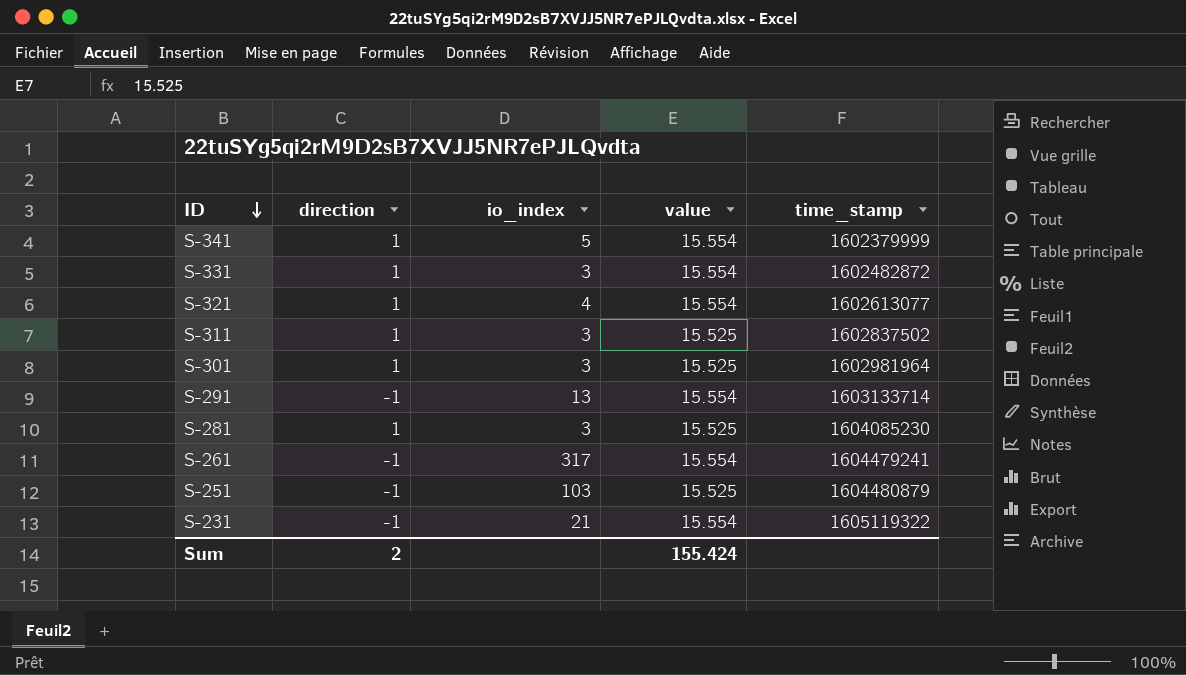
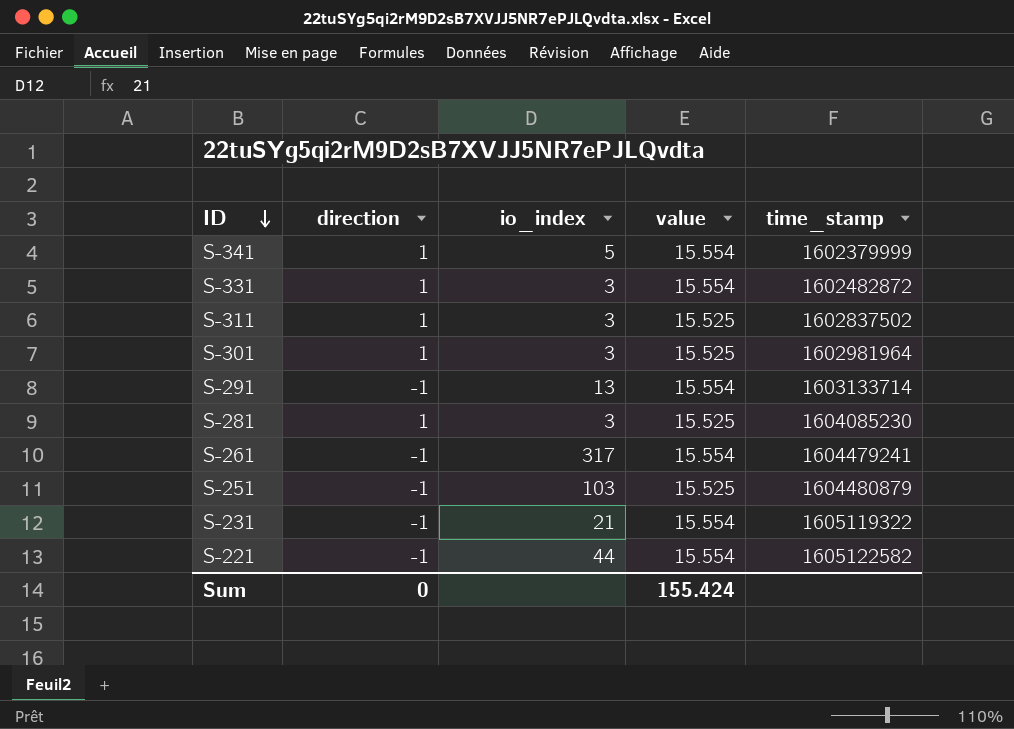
row S-321: 1 | 4 | 15.554 | 1602613077 -> none
row S-221: none -> -1 | 44 | 15.554 | 1605122582
Sum | direction: 2 -> 0

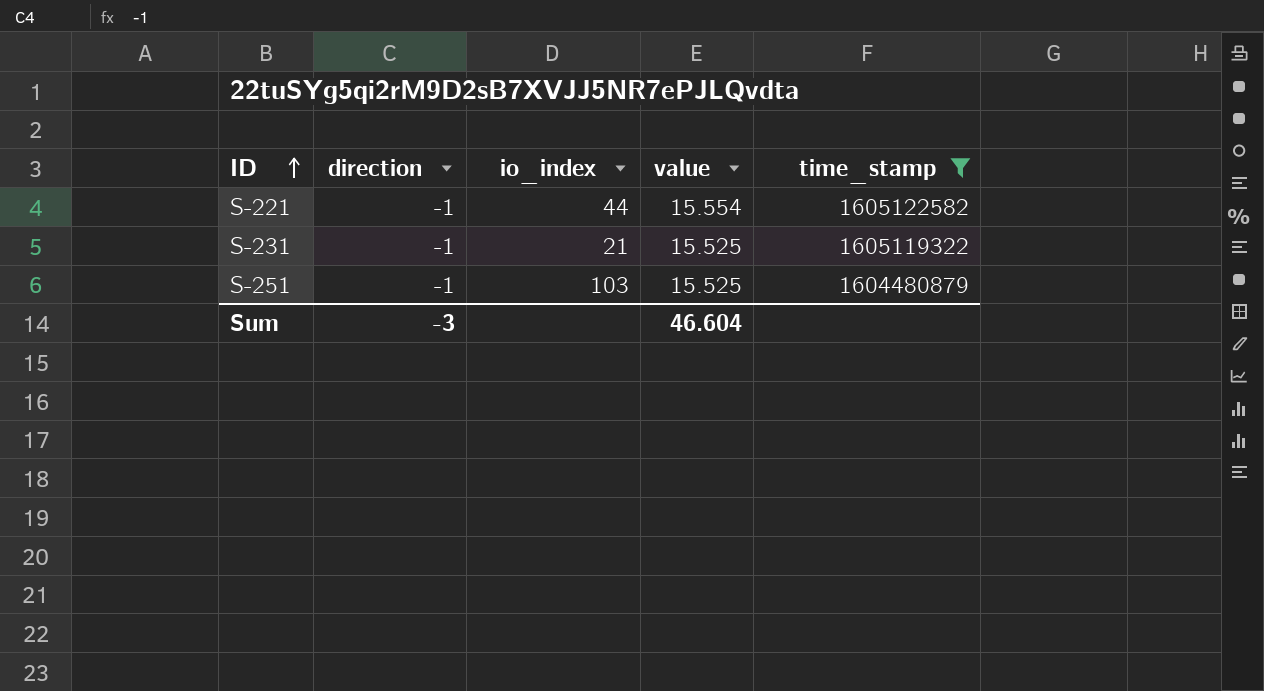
filter: none -> time_stamp >= 1604480879
row order: ID descending -> ID ascending
S-231 | value: 15.554 -> 15.525
Sum | direction: 0 -> -3
Sum | value: 155.424 -> 46.604

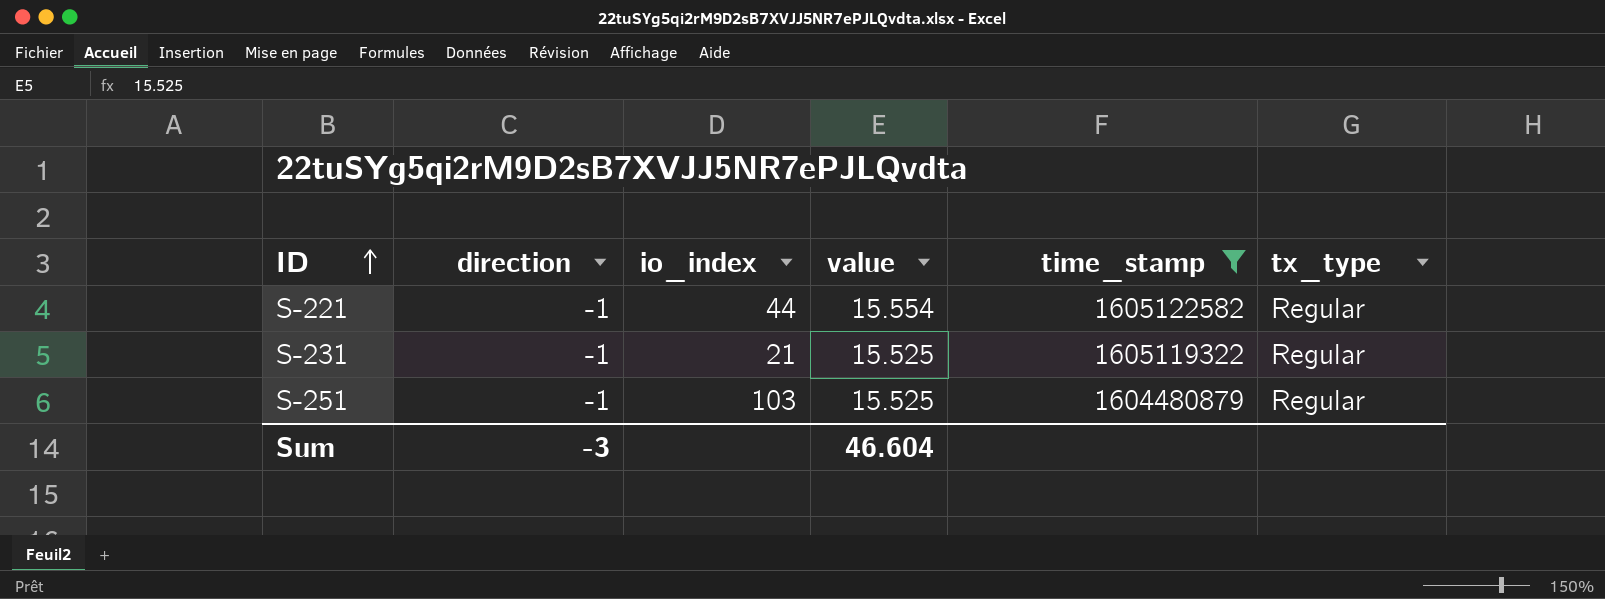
column tx_type | position: none -> 6

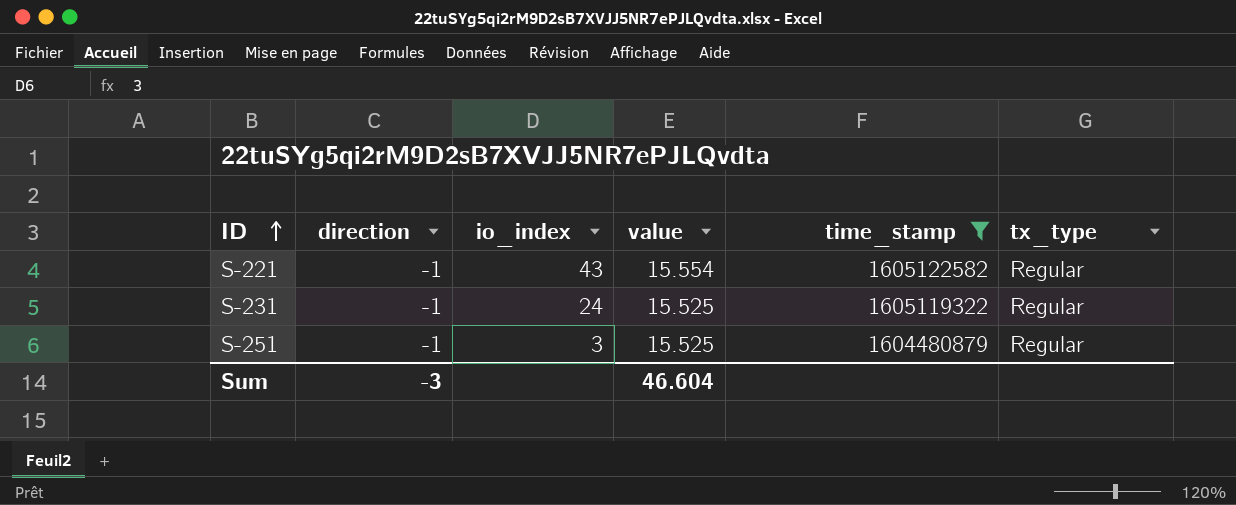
S-221 | io_index: 44 -> 43
S-231 | io_index: 21 -> 24
S-251 | io_index: 103 -> 3

